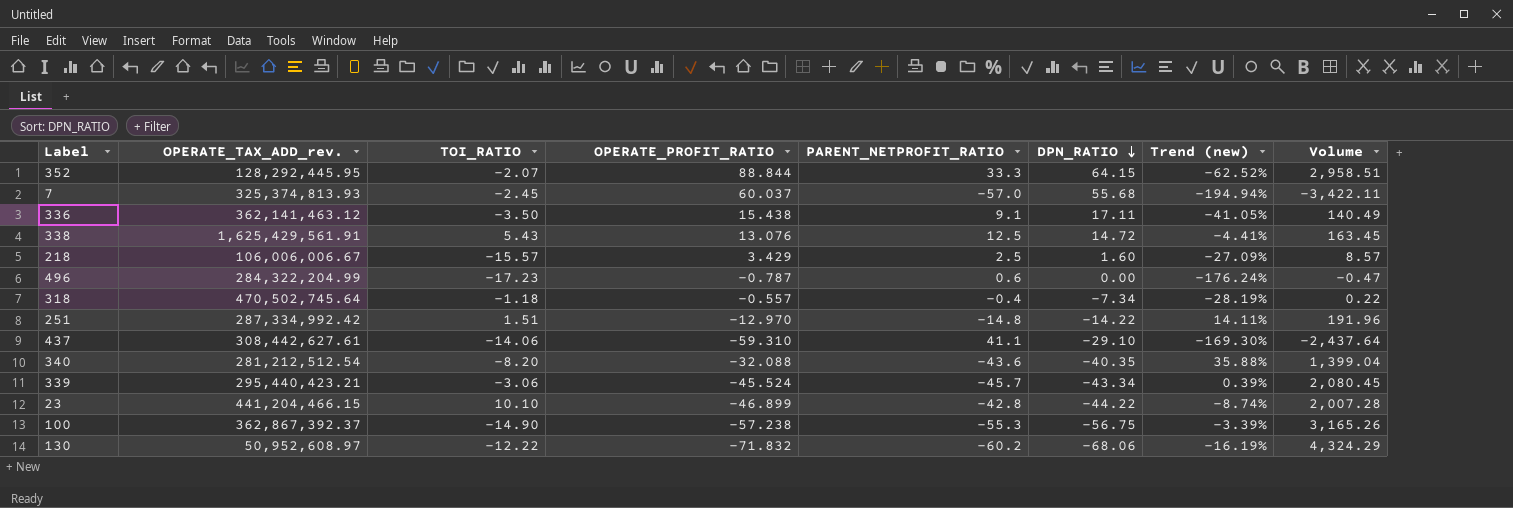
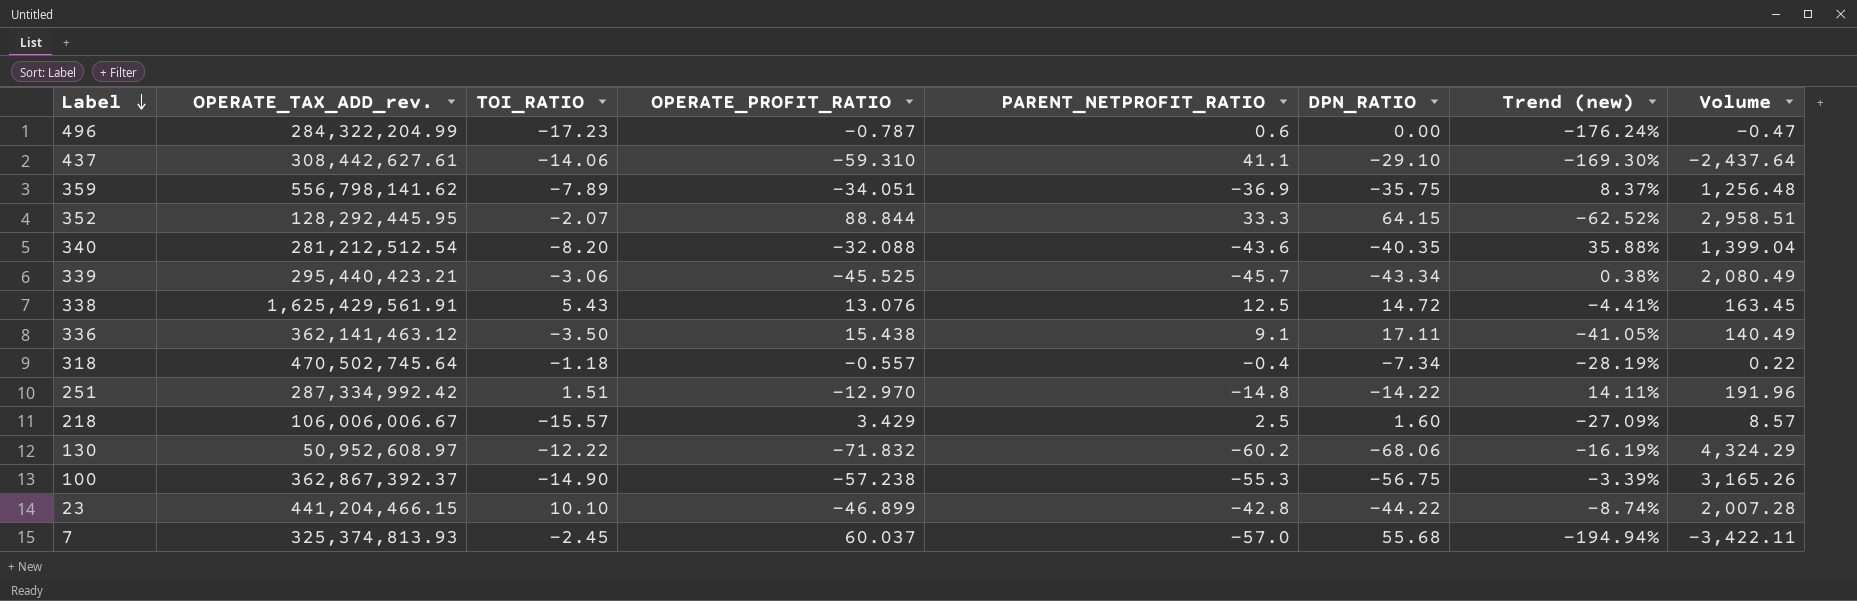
row order: DPN_RATIO descending -> Label descending
row 359: none -> 556,798,141.62 | -7.89 | -34.051 | -36.9 | -35.75 | 8.37% | 1,256.48
339 | OPERATE_PROFIT_RATIO: -45.524 -> -45.525
339 | Trend (new): 0.39% -> 0.38%
339 | Volume: 2,080.45 -> 2,080.49

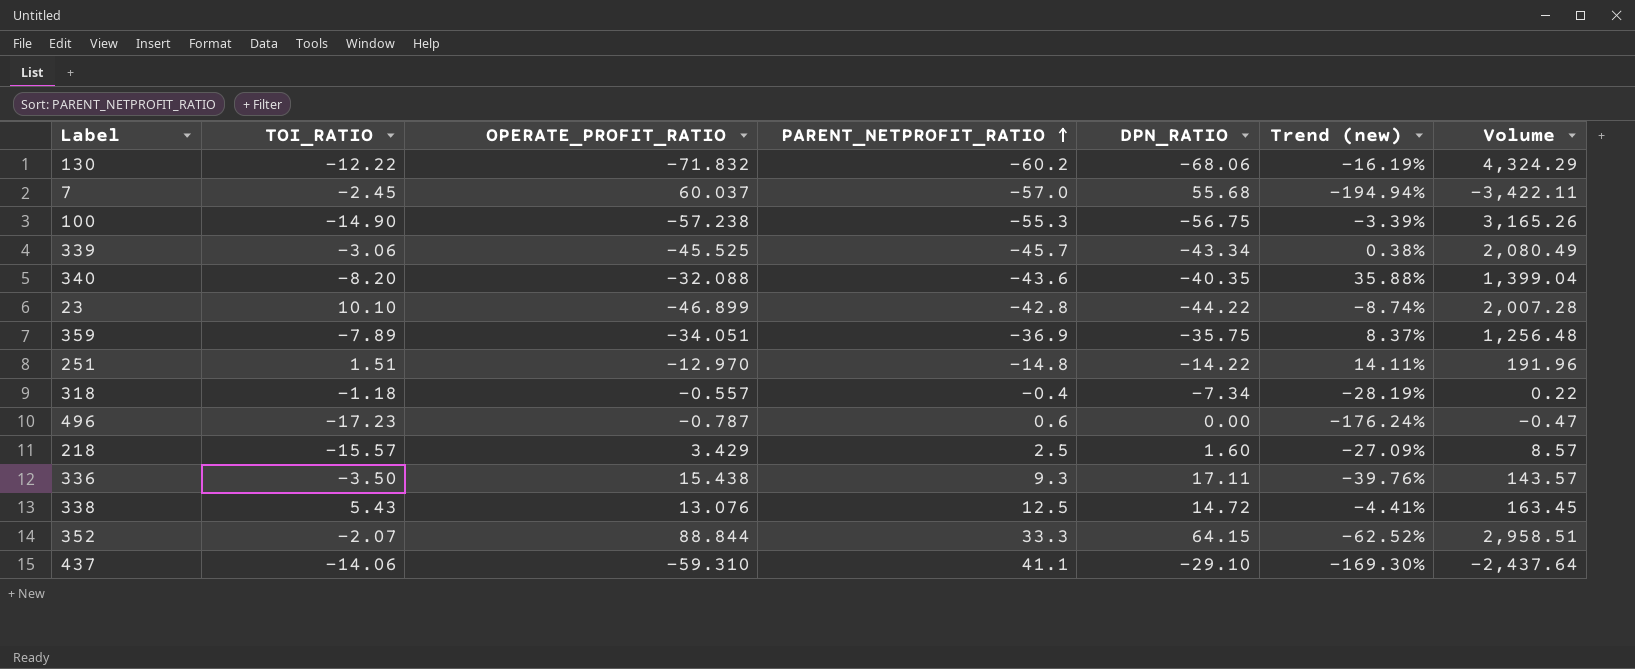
row order: Label descending -> PARENT_NETPROFIT_RATIO ascending
column OPERATE_TAX_ADD_rev. | position: 2 -> none
336 | PARENT_NETPROFIT_RATIO: 9.1 -> 9.3
336 | Trend (new): -41.05% -> -39.76%
336 | Volume: 140.49 -> 143.57

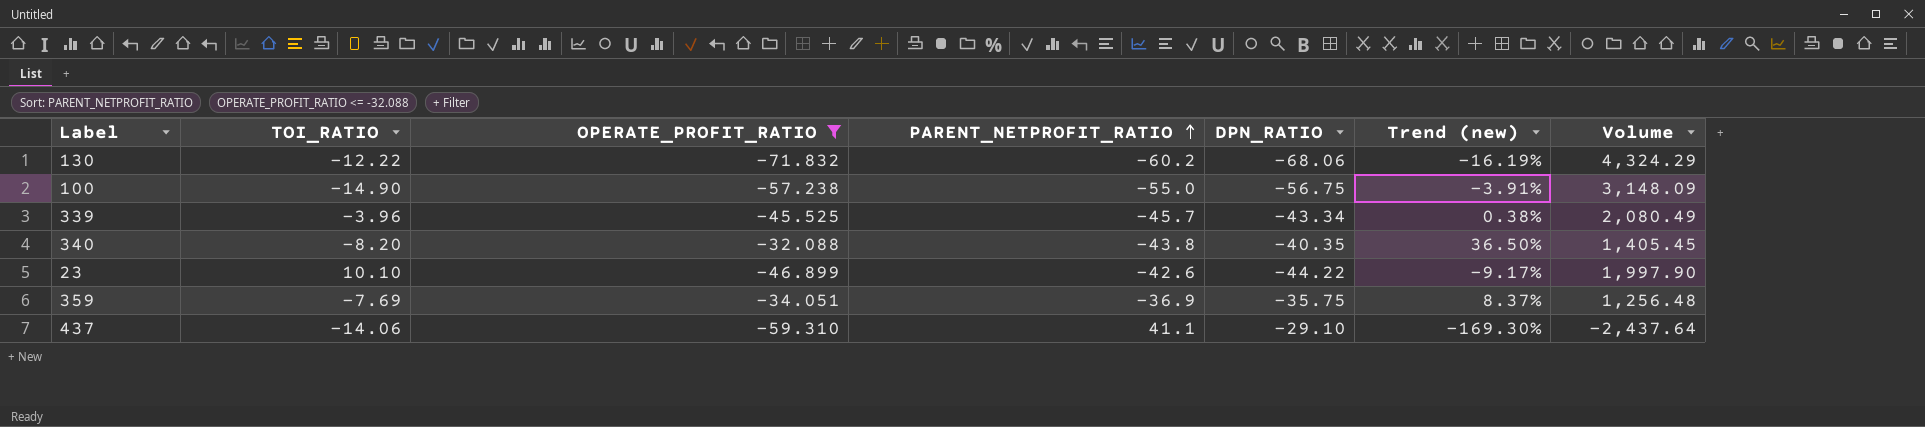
filter: none -> OPERATE_PROFIT_RATIO <= -32.088
100 | PARENT_NETPROFIT_RATIO: -55.3 -> -55.0
100 | Trend (new): -3.39% -> -3.91%
100 | Volume: 3,165.26 -> 3,148.09
339 | TOI_RATIO: -3.06 -> -3.96
340 | PARENT_NETPROFIT_RATIO: -43.6 -> -43.8
340 | Trend (new): 35.88% -> 36.50%
340 | Volume: 1,399.04 -> 1,405.45
23 | PARENT_NETPROFIT_RATIO: -42.8 -> -42.6
23 | Trend (new): -8.74% -> -9.17%
23 | Volume: 2,007.28 -> 1,997.90
359 | TOI_RATIO: -7.89 -> -7.69

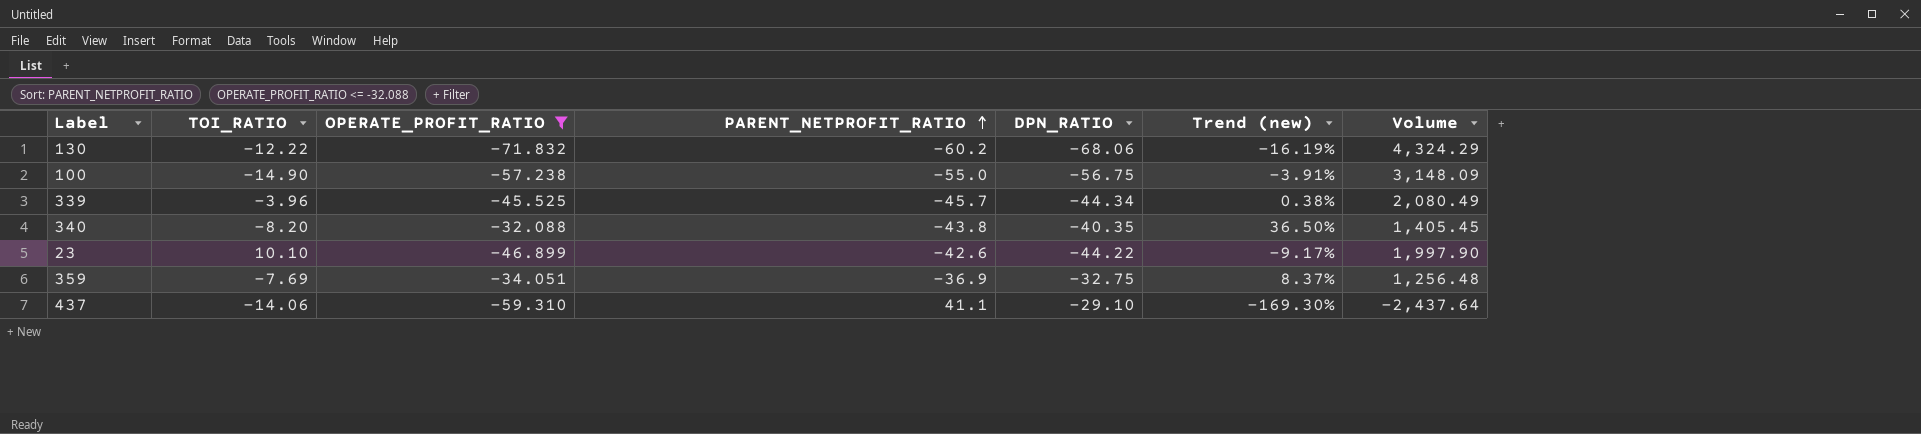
339 | DPN_RATIO: -43.34 -> -44.34
359 | DPN_RATIO: -35.75 -> -32.75

